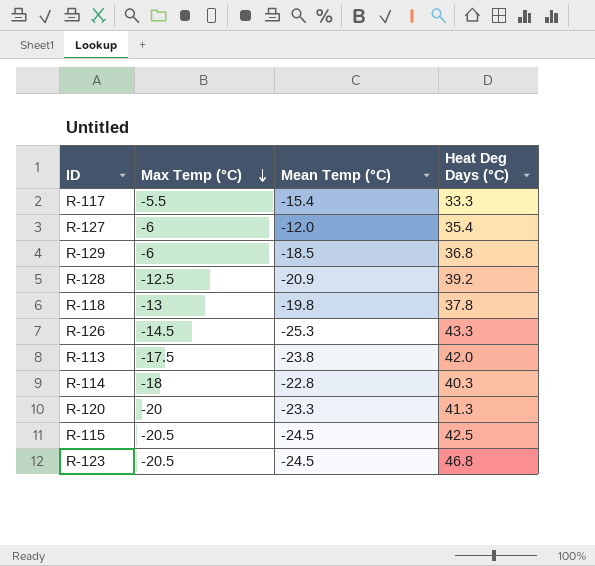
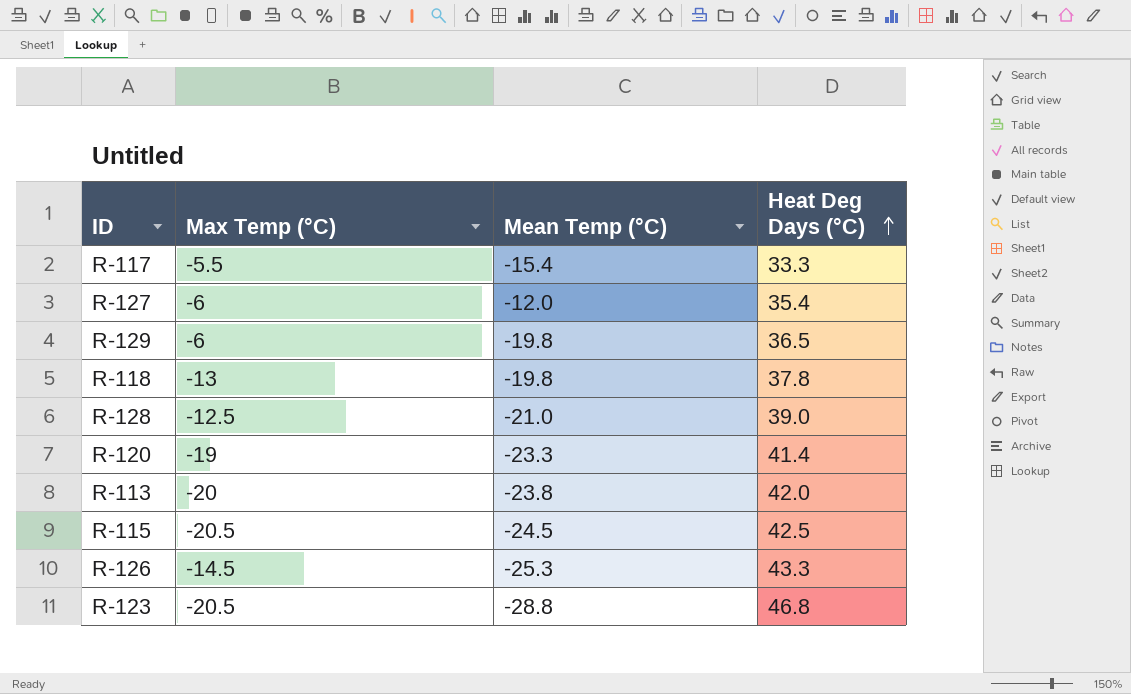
row order: Max Temp (°C) descending -> Heat Deg Days (°C) ascending
row R-114: -18 | -22.8 | 40.3 -> none
R-129 | Mean Temp (°C): -18.5 -> -19.8
R-129 | Heat Deg Days (°C): 36.8 -> 36.5
R-128 | Mean Temp (°C): -20.9 -> -21.0
R-128 | Heat Deg Days (°C): 39.2 -> 39.0
R-120 | Max Temp (°C): -20 -> -19
R-120 | Heat Deg Days (°C): 41.3 -> 41.4
R-113 | Max Temp (°C): -17.5 -> -20
R-123 | Mean Temp (°C): -24.5 -> -28.8

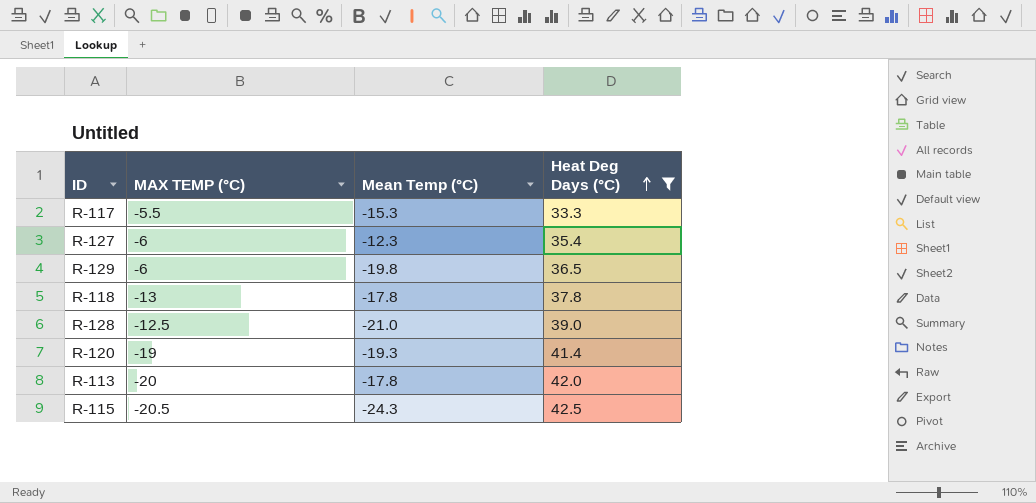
filter: none -> Heat Deg Days (°C) <= 42.5
column name: Max Temp (°C) -> MAX TEMP (°C)
R-117 | Mean Temp (°C): -15.4 -> -15.3
R-127 | Mean Temp (°C): -12.0 -> -12.3
R-118 | Mean Temp (°C): -19.8 -> -17.8
R-120 | Mean Temp (°C): -23.3 -> -19.3
R-113 | Mean Temp (°C): -23.8 -> -17.8
R-115 | Mean Temp (°C): -24.5 -> -24.3

